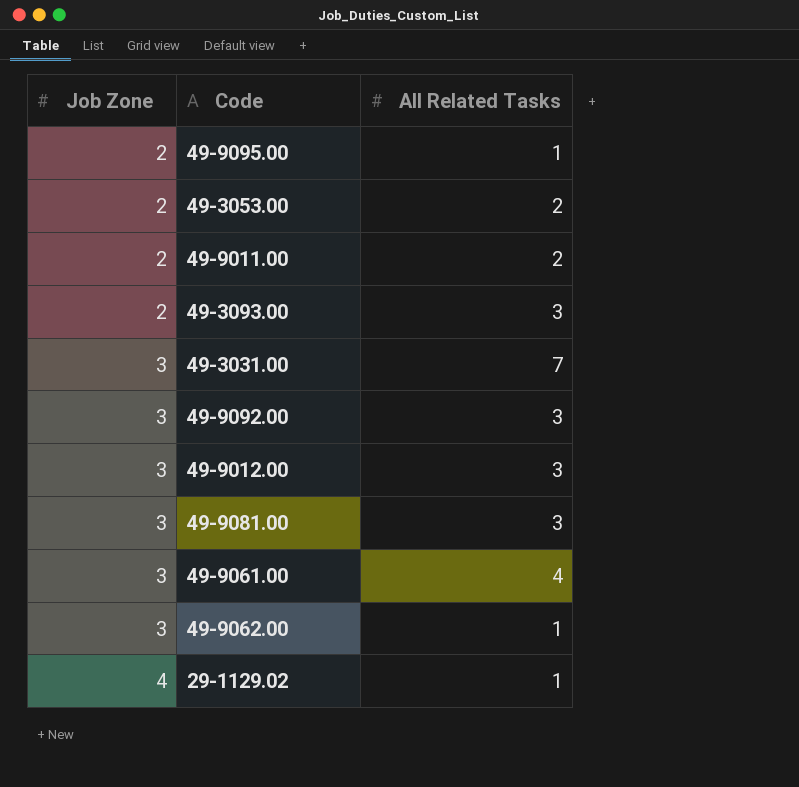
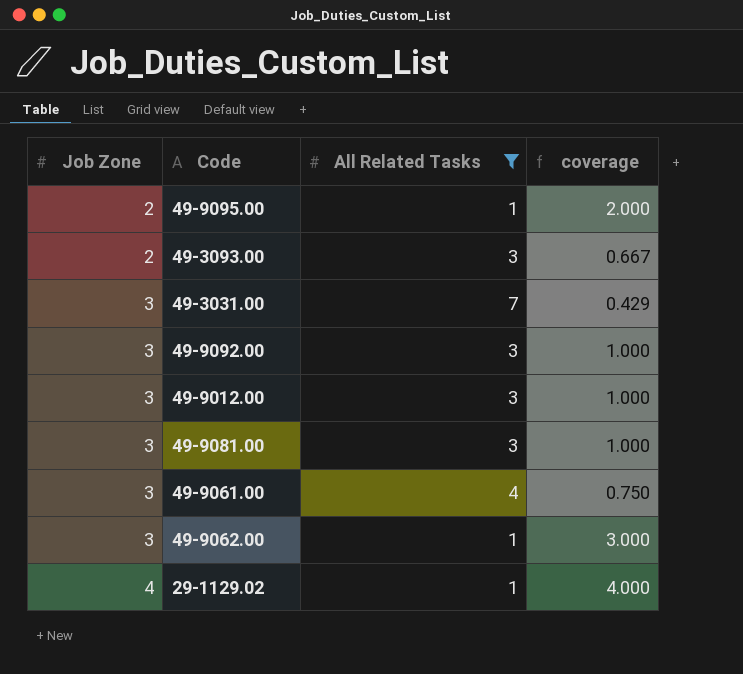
filter: none -> All Related Tasks != 2
column coverage | formula: none -> [Job Zone] / [All Related Tasks]

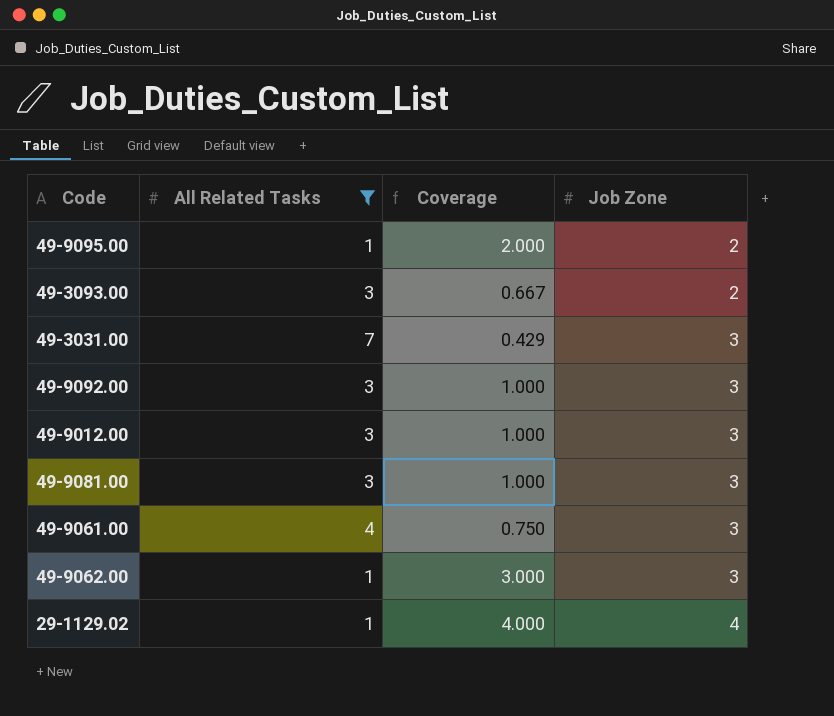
column name: coverage -> Coverage
column Job Zone | position: 1 -> 4

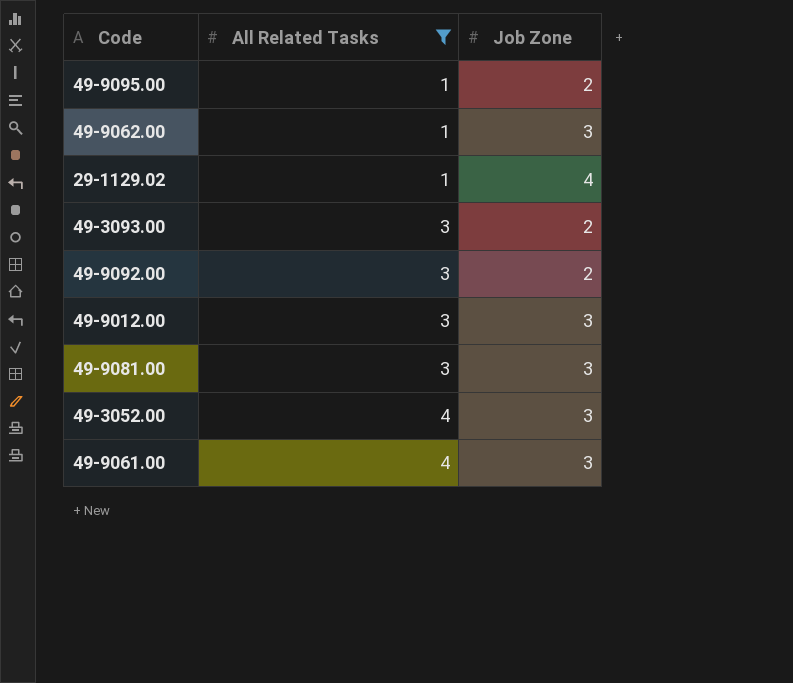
row order: Job Zone ascending -> All Related Tasks ascending
column Coverage | formula: [Job Zone] / [All Related Tasks] -> none
row 49-3031.00: 7 | 0.429 | 3 -> none
49-9092.00 | Job Zone: 3 -> 2
row 49-3052.00: none -> 4 | 3

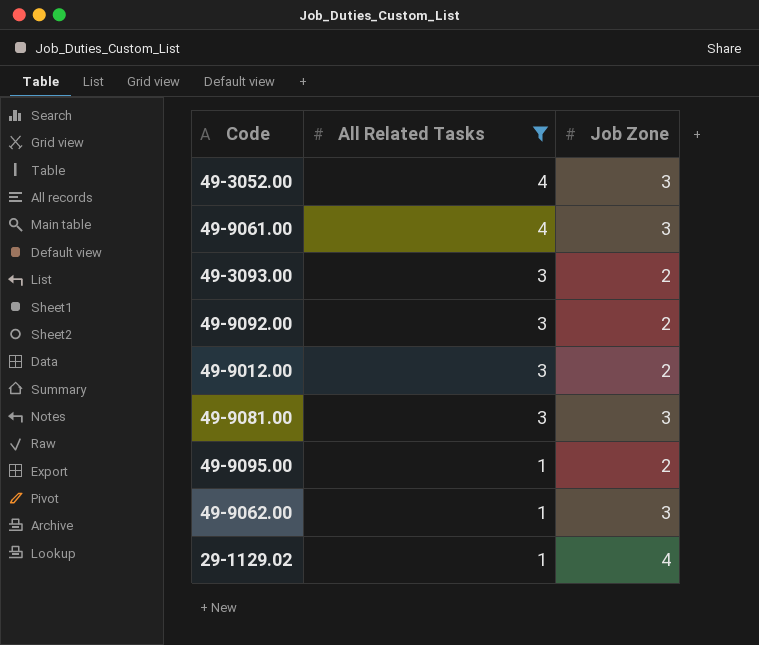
row order: All Related Tasks ascending -> All Related Tasks descending
49-9012.00 | Job Zone: 3 -> 2

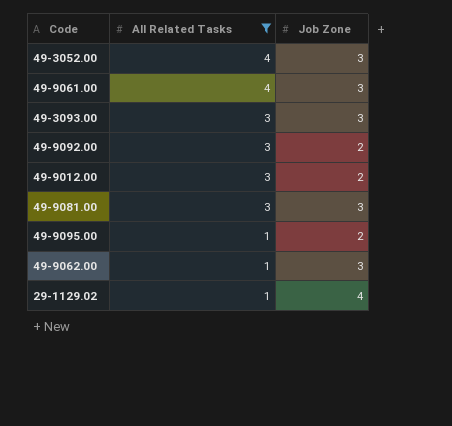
49-3093.00 | Job Zone: 2 -> 3

